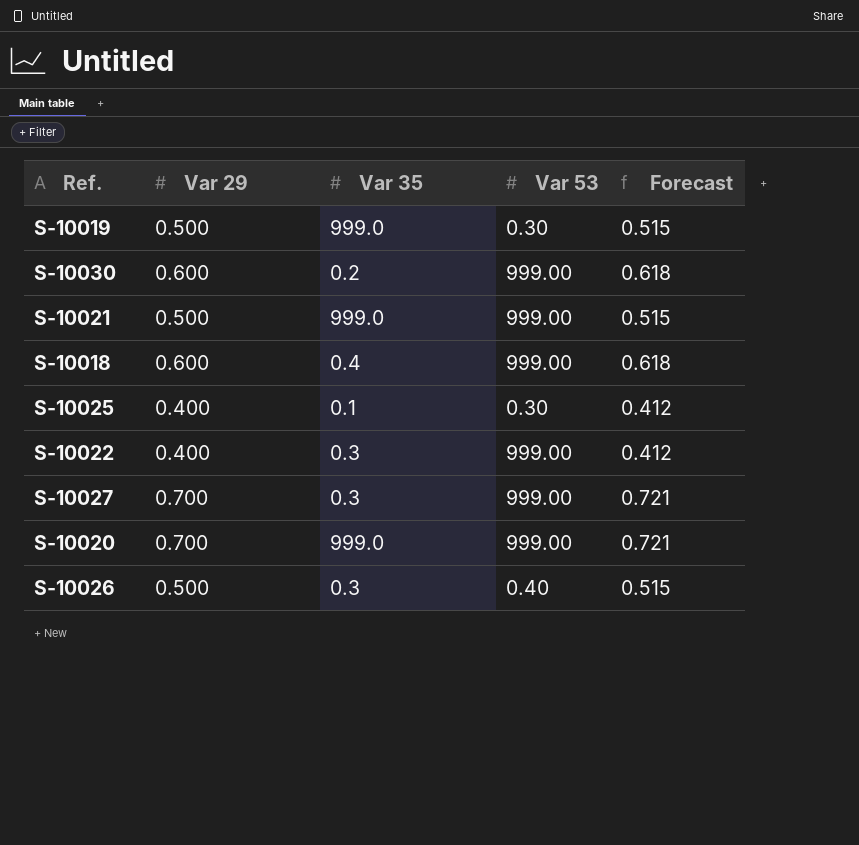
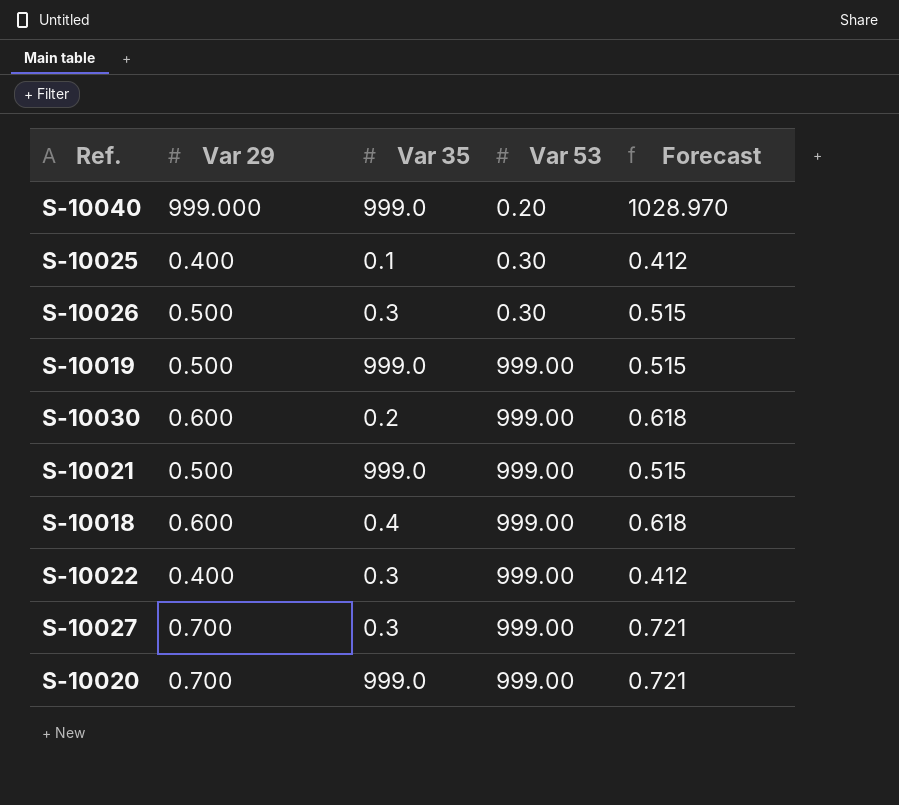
row order: none -> Var 53 ascending
row S-10040: none -> 999.000 | 999.0 | 0.20 | 1028.970
S-10026 | Var 53: 0.40 -> 0.30
S-10019 | Var 53: 0.30 -> 999.00

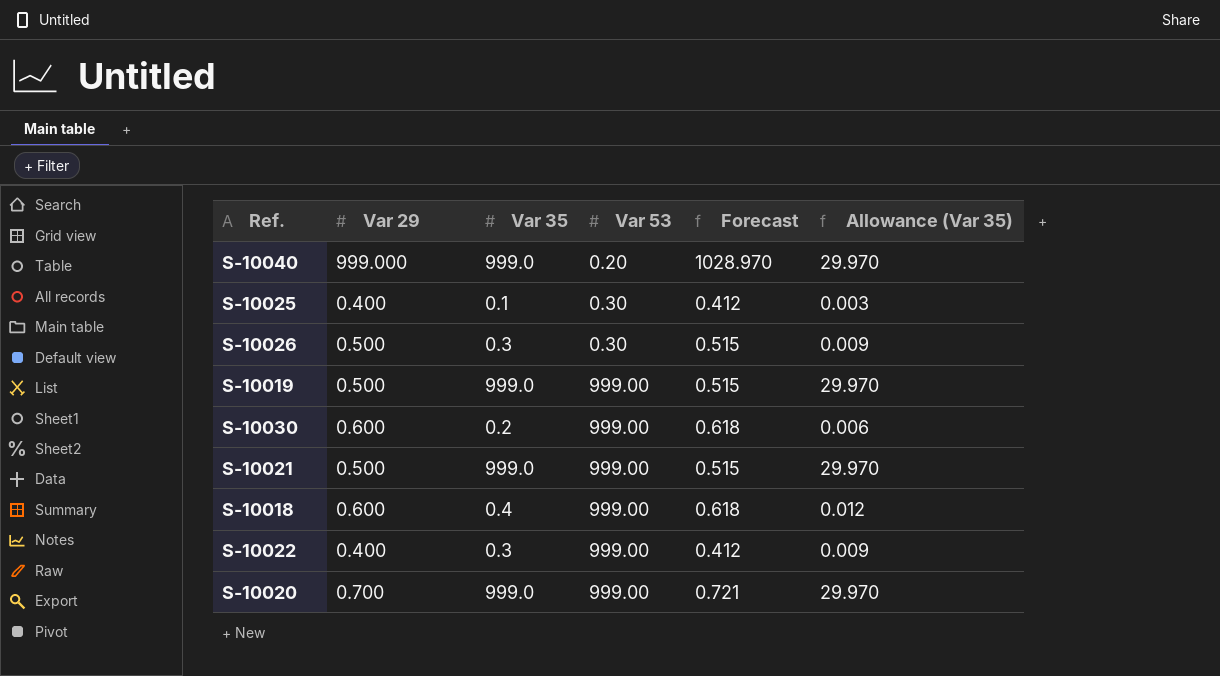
column Allowance (Var 35) | formula: none -> [Var 35] * 0.03
row S-10027: 0.700 | 0.3 | 999.00 | 0.721 -> none

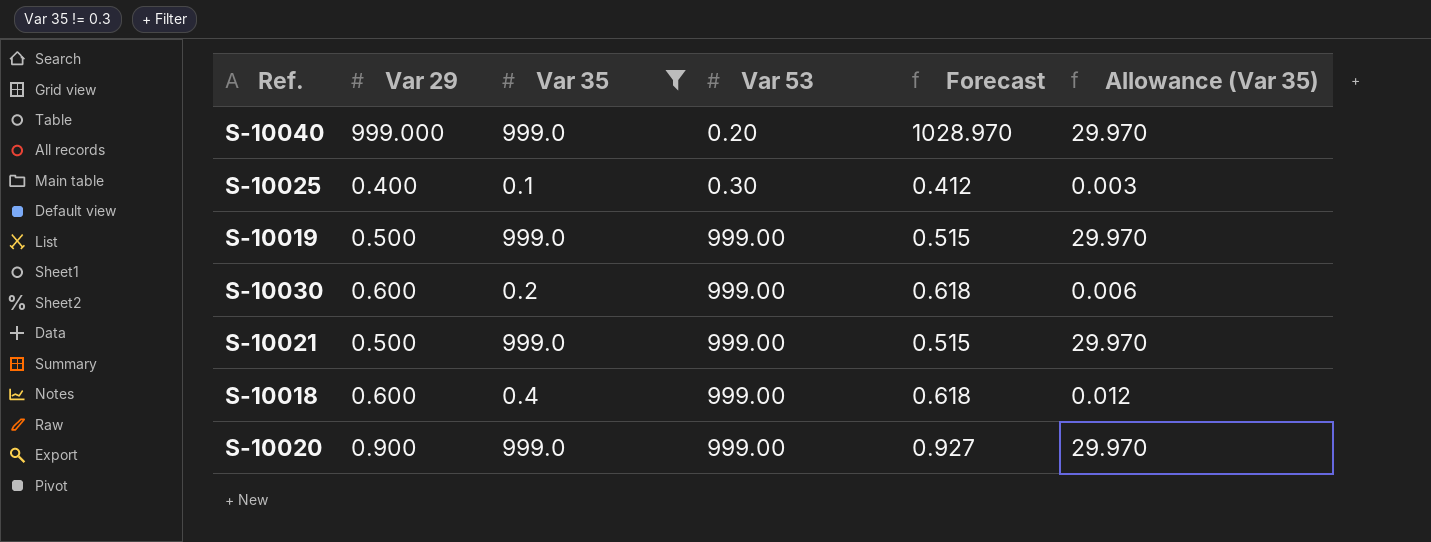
filter: none -> Var 35 != 0.3
S-10020 | Var 29: 0.700 -> 0.900
S-10020 | Forecast: 0.721 -> 0.927

